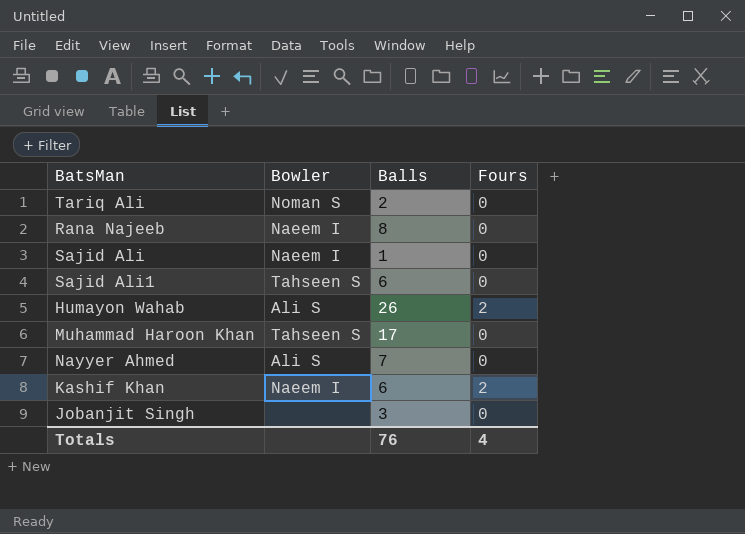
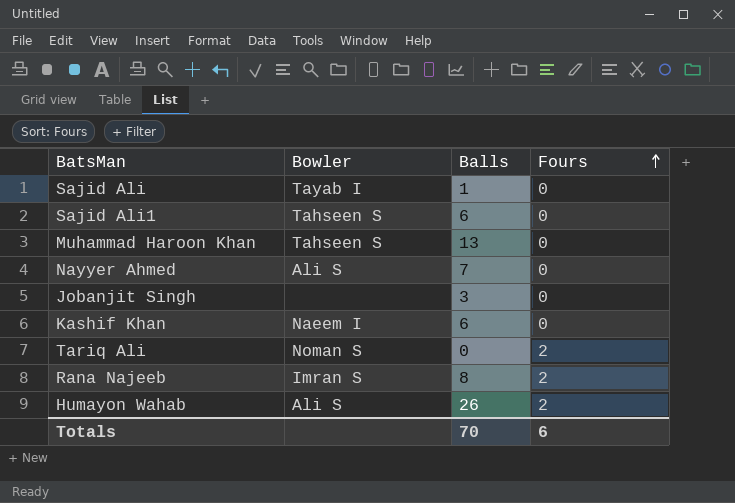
row order: none -> Fours ascending
Sajid Ali | Bowler: Naeem I -> Tayab I
Muhammad Haroon Khan | Balls: 17 -> 13
Kashif Khan | Fours: 2 -> 0
Tariq Ali | Balls: 2 -> 0
Tariq Ali | Fours: 0 -> 2
Rana Najeeb | Bowler: Naeem I -> Imran S
Rana Najeeb | Fours: 0 -> 2
Totals | Balls: 76 -> 70
Totals | Fours: 4 -> 6

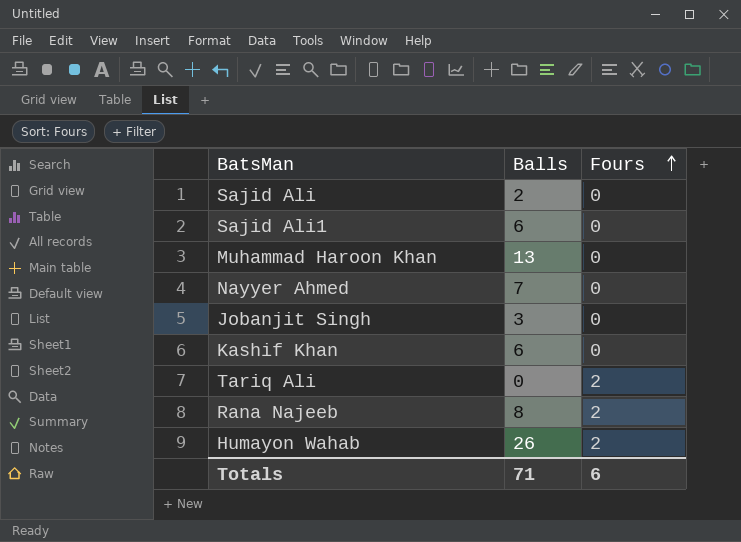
column Bowler | position: 2 -> none
Sajid Ali | Balls: 1 -> 2
Totals | Balls: 70 -> 71

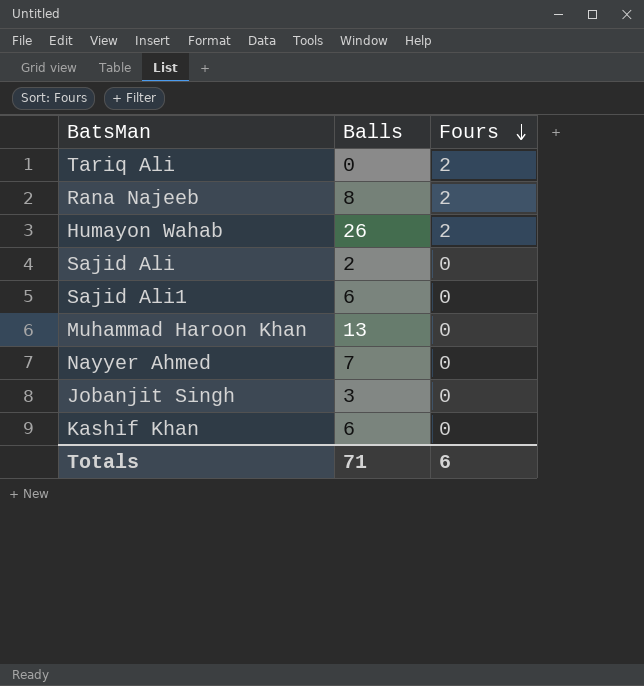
row order: Fours ascending -> Fours descending

